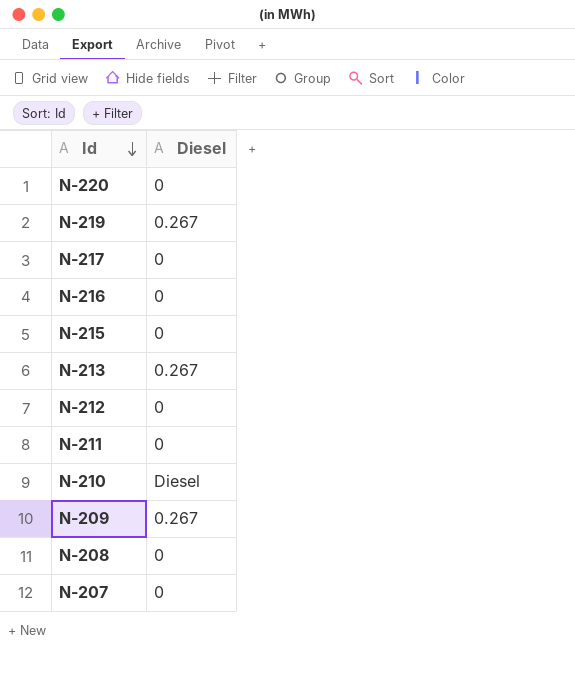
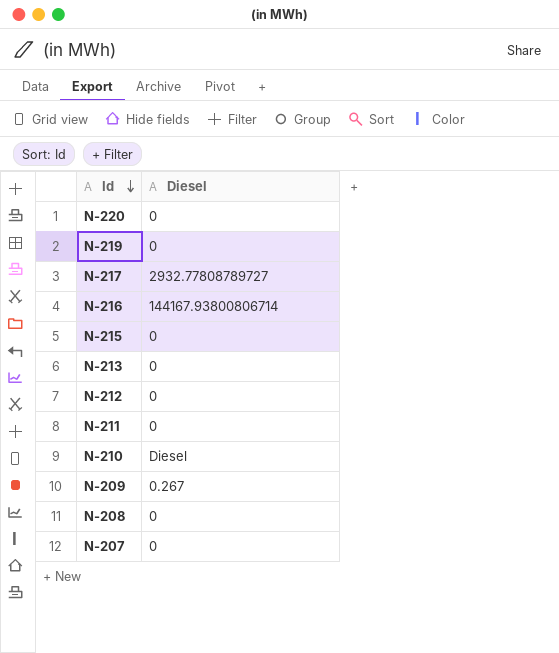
N-219 | Diesel: 0.267 -> 0
N-217 | Diesel: 0 -> 2932.77808789727
N-216 | Diesel: 0 -> 144167.93800806714
N-213 | Diesel: 0.267 -> 0

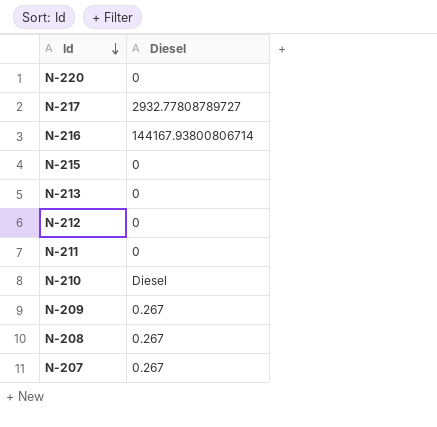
row N-219: 0 -> none
N-208 | Diesel: 0 -> 0.267
N-207 | Diesel: 0 -> 0.267

